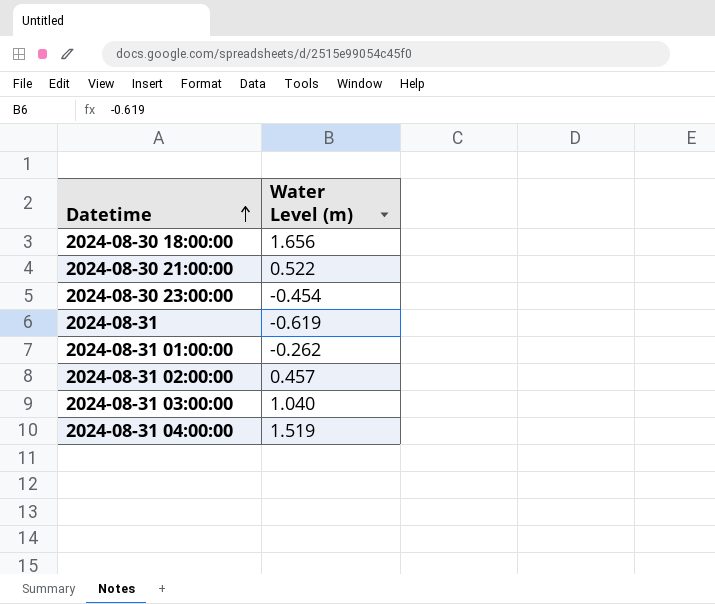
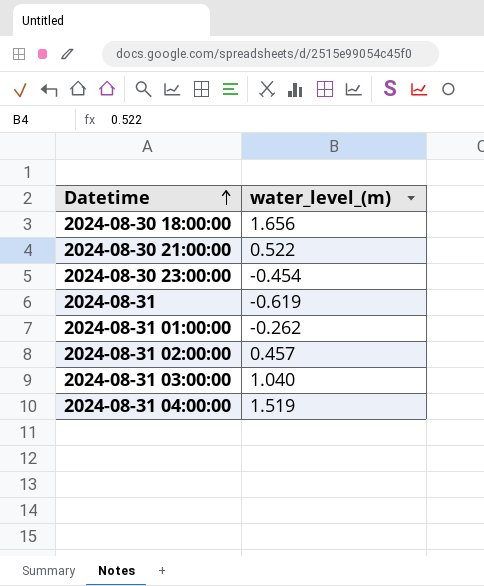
column name: Water Level (m) -> water_level_(m)

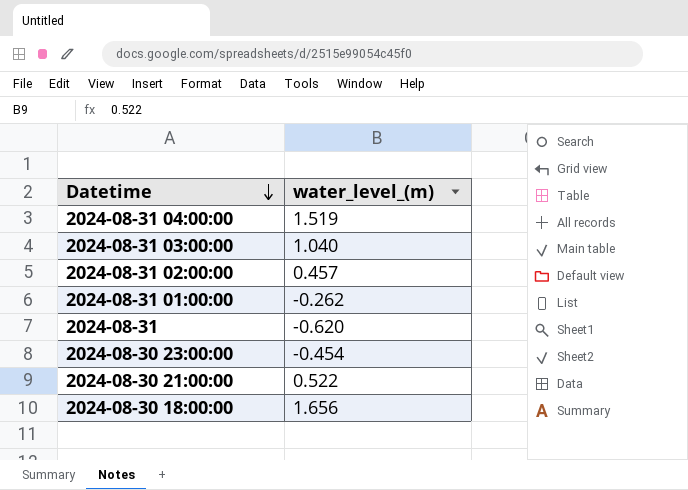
row order: Datetime ascending -> Datetime descending
2024-08-31 | water_level_(m): -0.619 -> -0.620

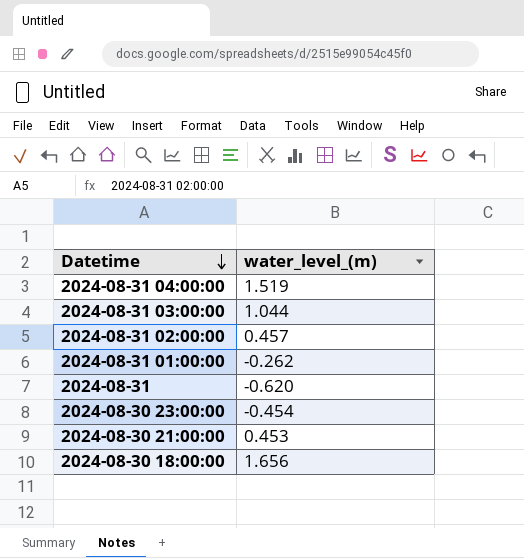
2024-08-31 03:00:00 | water_level_(m): 1.040 -> 1.044
2024-08-30 21:00:00 | water_level_(m): 0.522 -> 0.453

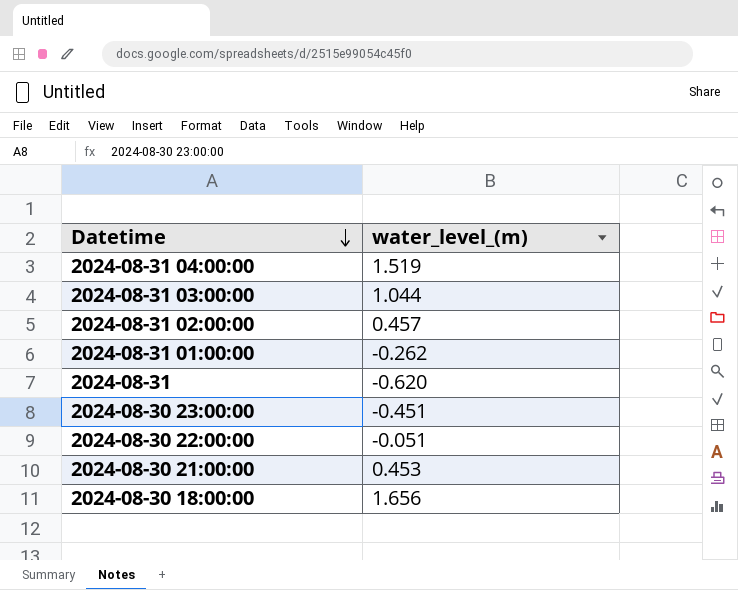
2024-08-30 23:00:00 | water_level_(m): -0.454 -> -0.451
row 2024-08-30 22:00:00: none -> -0.051

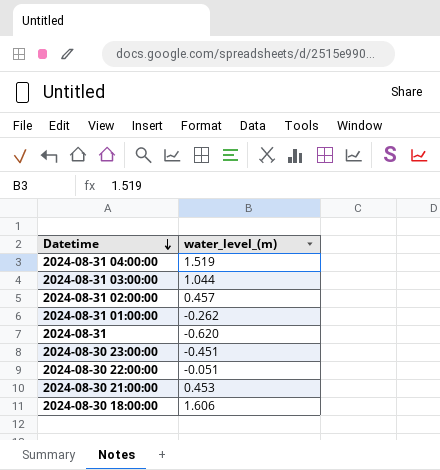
2024-08-30 18:00:00 | water_level_(m): 1.656 -> 1.606

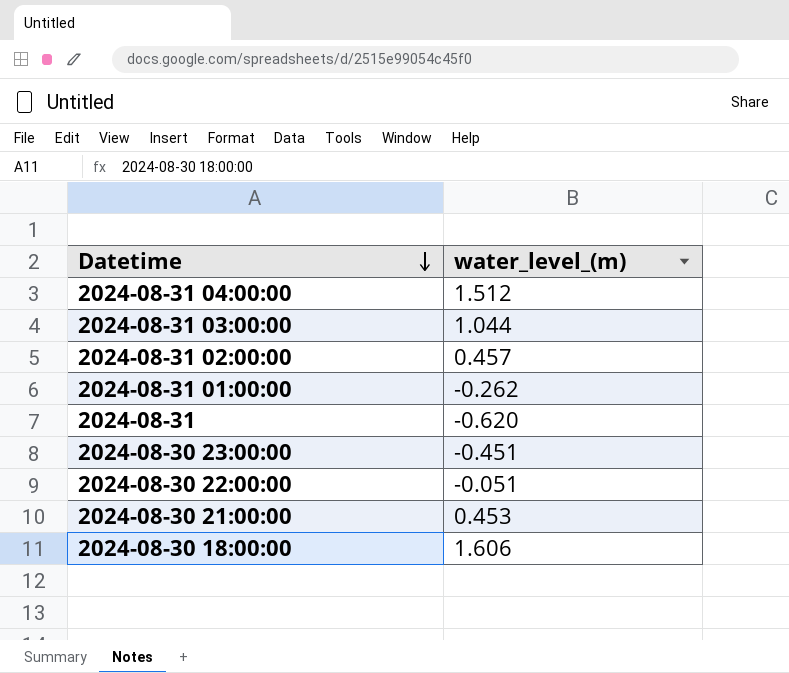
2024-08-31 04:00:00 | water_level_(m): 1.519 -> 1.512

